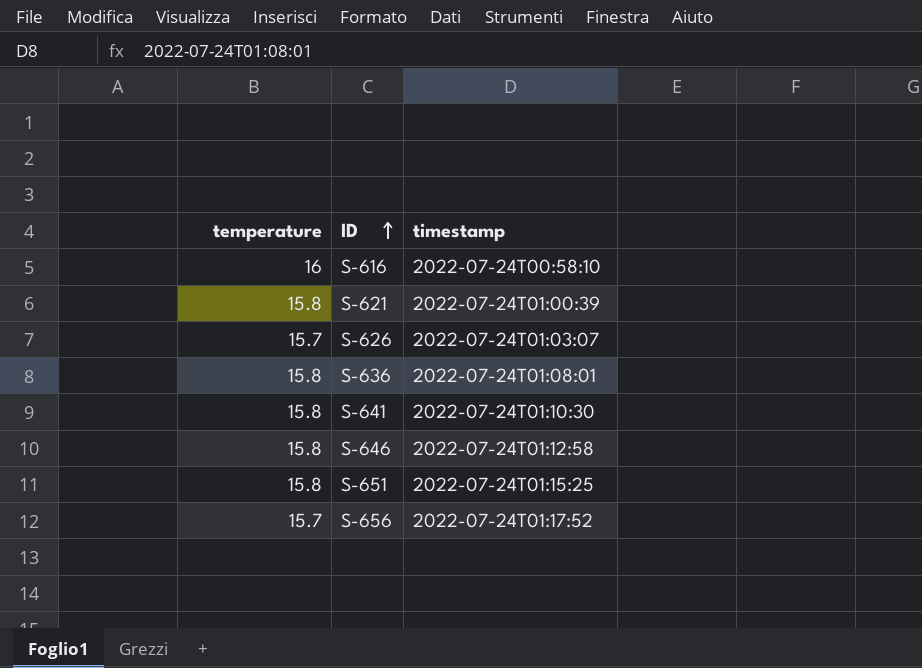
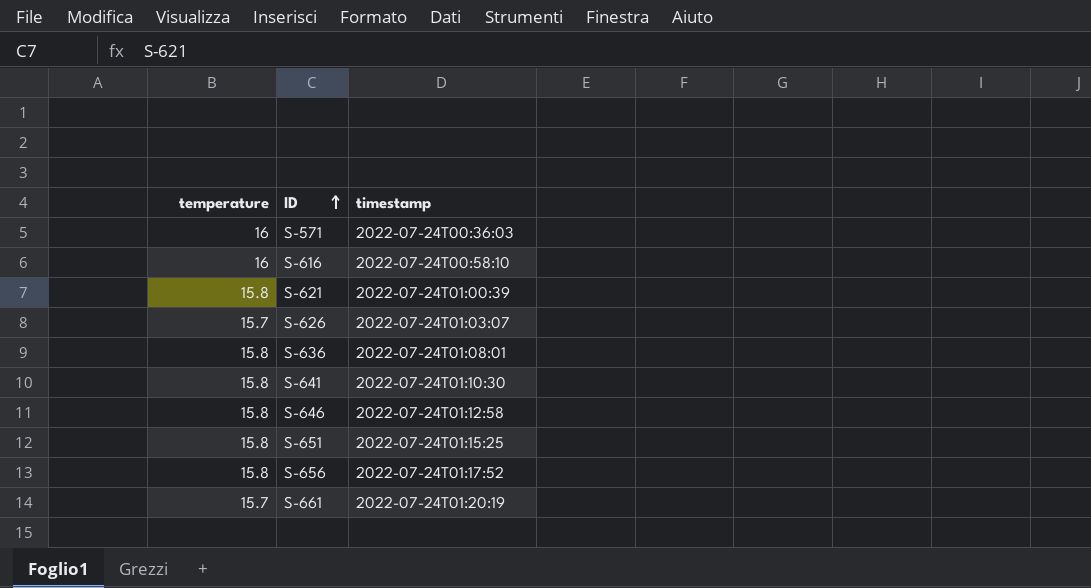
row S-571: none -> 16 | 2022-07-24T00:36:03
S-656 | temperature: 15.7 -> 15.8
row S-661: none -> 15.7 | 2022-07-24T01:20:19

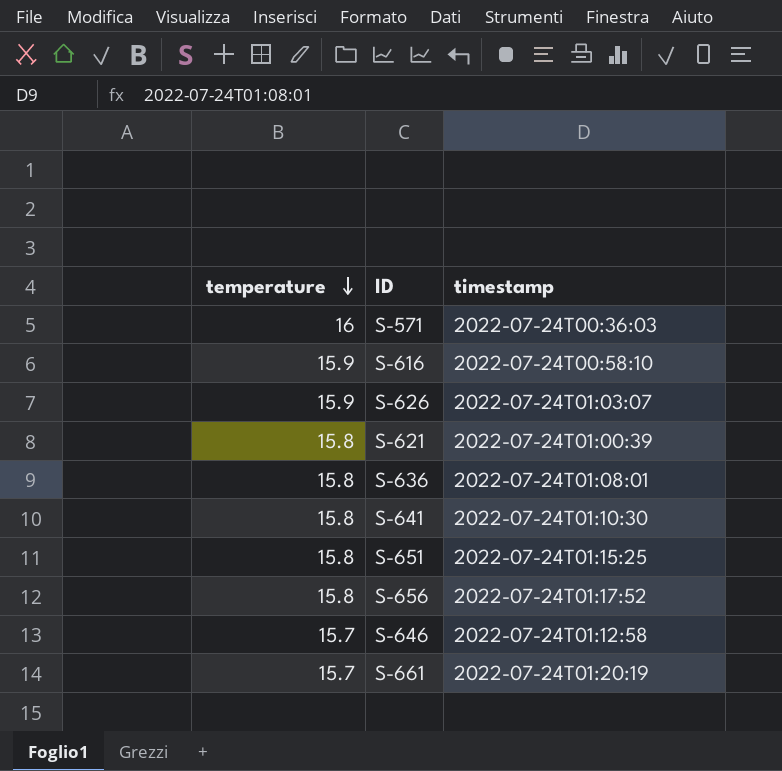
row order: ID ascending -> temperature descending
S-616 | temperature: 16 -> 15.9
S-626 | temperature: 15.7 -> 15.9
S-646 | temperature: 15.8 -> 15.7

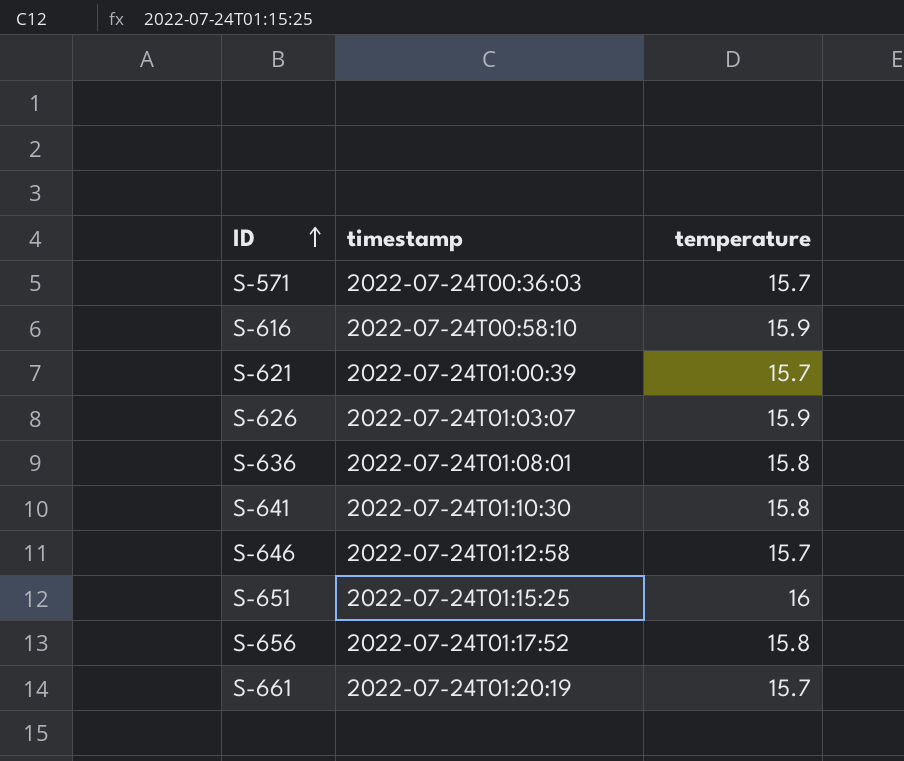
row order: temperature descending -> ID ascending
column temperature | position: 1 -> 3
S-571 | temperature: 16 -> 15.7
S-621 | temperature: 15.8 -> 15.7
S-651 | temperature: 15.8 -> 16

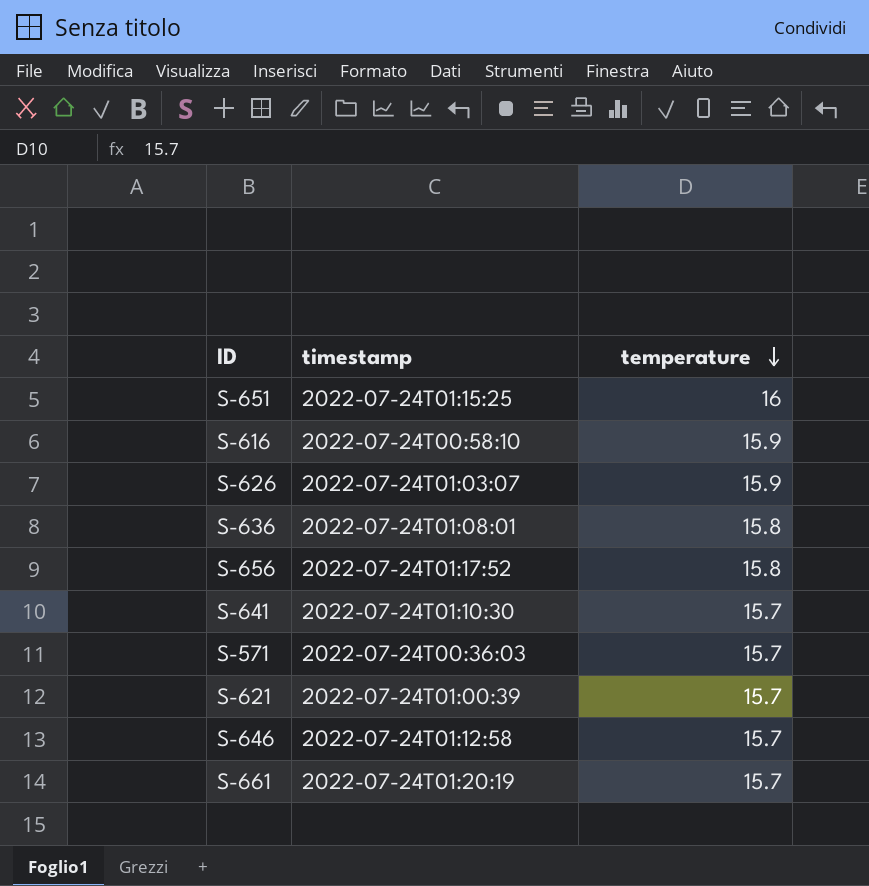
row order: ID ascending -> temperature descending
S-641 | temperature: 15.8 -> 15.7

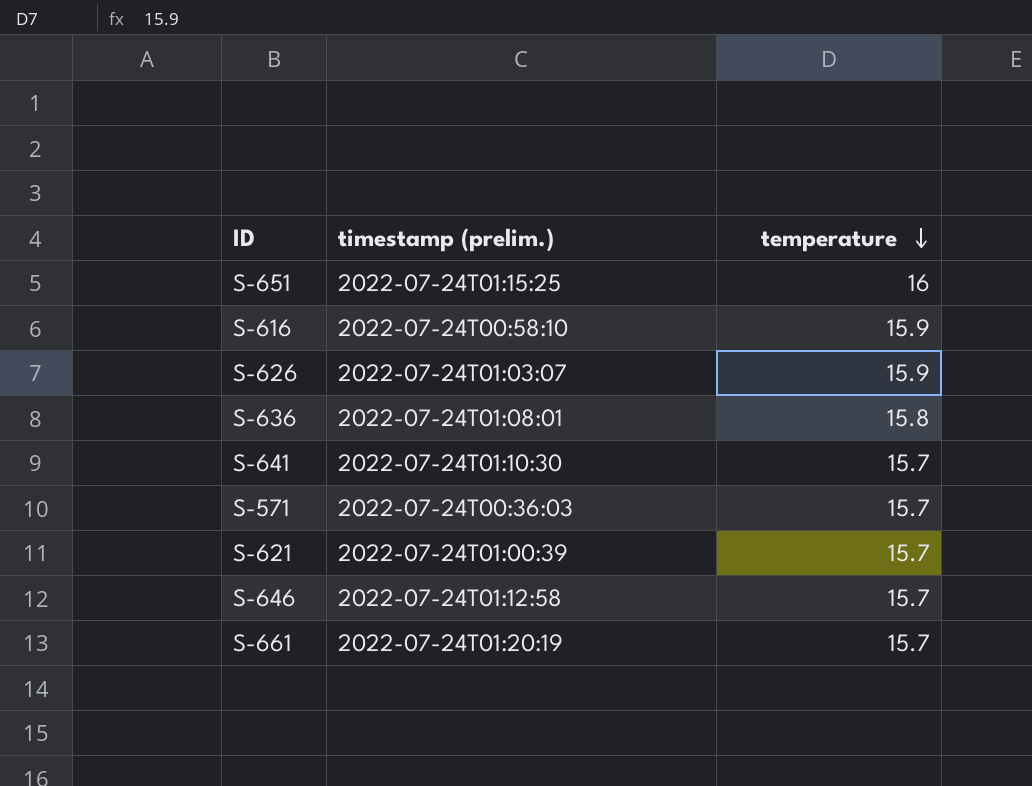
column name: timestamp -> timestamp (prelim.)
row S-656: 2022-07-24T01:17:52 | 15.8 -> none

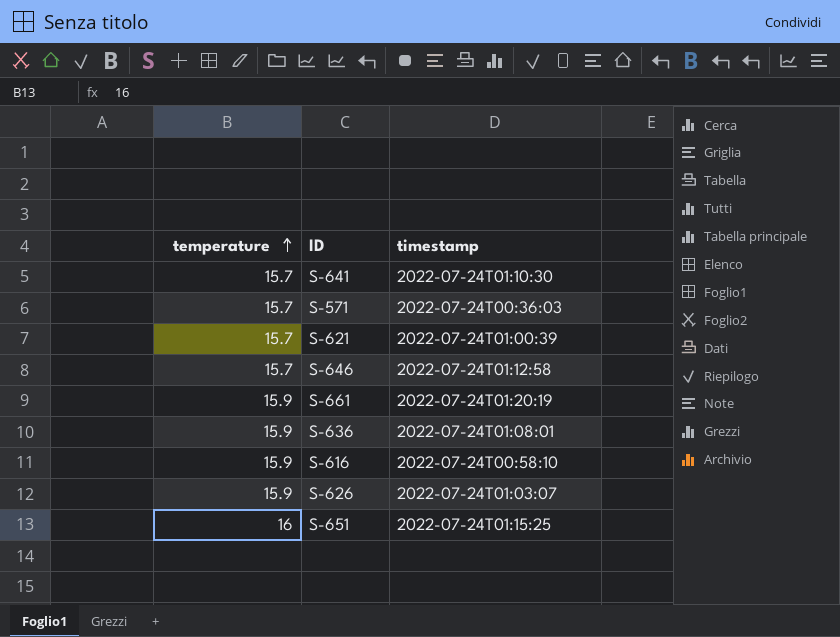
row order: temperature descending -> temperature ascending
column temperature | position: 3 -> 1
column name: timestamp (prelim.) -> timestamp
S-661 | temperature: 15.7 -> 15.9
S-636 | temperature: 15.8 -> 15.9

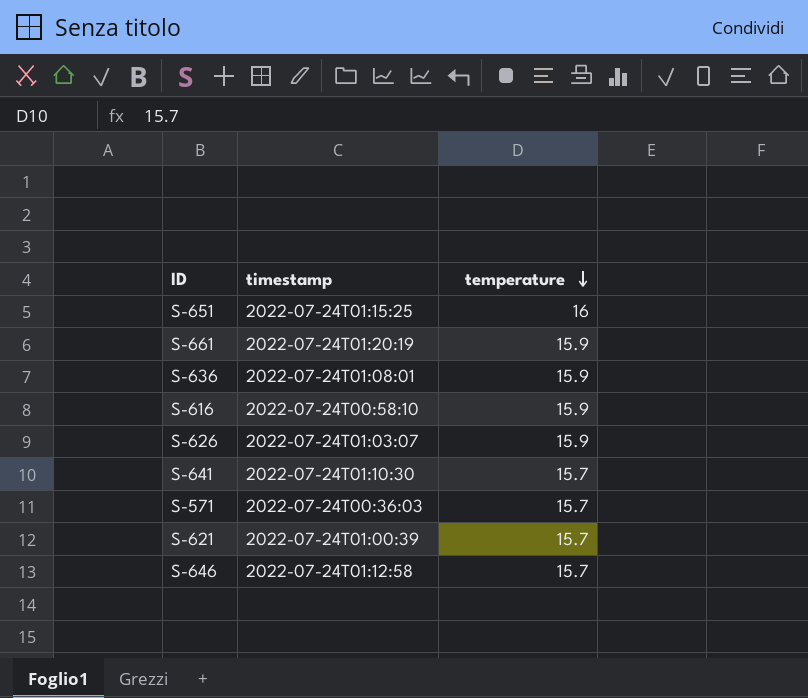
row order: temperature ascending -> temperature descending
column temperature | position: 1 -> 3

